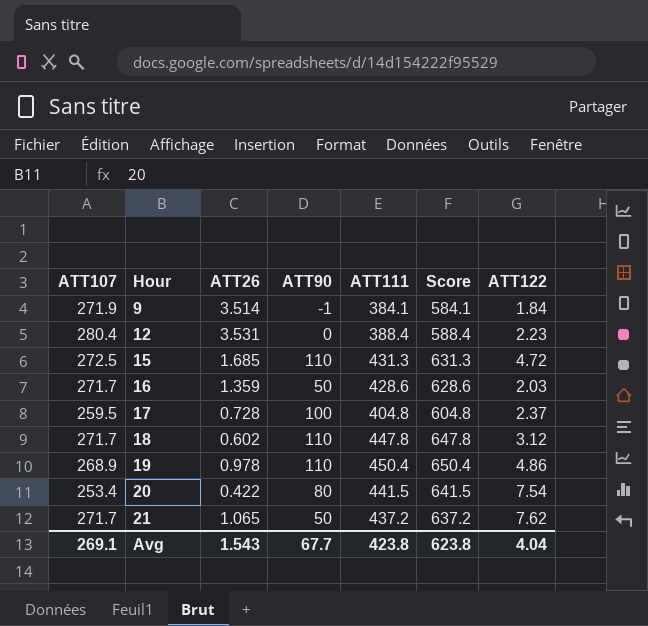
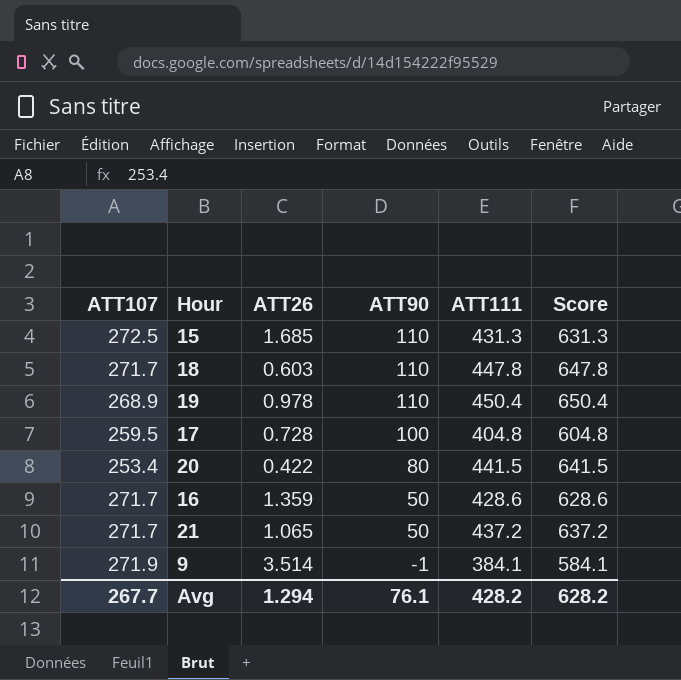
row order: Hour ascending -> ATT90 descending
column ATT122 | position: 7 -> none
row 12: 280.4 | 3.531 | 0 | 388.4 | 588.4 | 2.23 -> none
18 | ATT26: 0.602 -> 0.603
Avg | ATT107: 269.1 -> 267.7
Avg | ATT26: 1.543 -> 1.294
Avg | ATT90: 67.7 -> 76.1
Avg | ATT111: 423.8 -> 428.2
Avg | Score: 623.8 -> 628.2

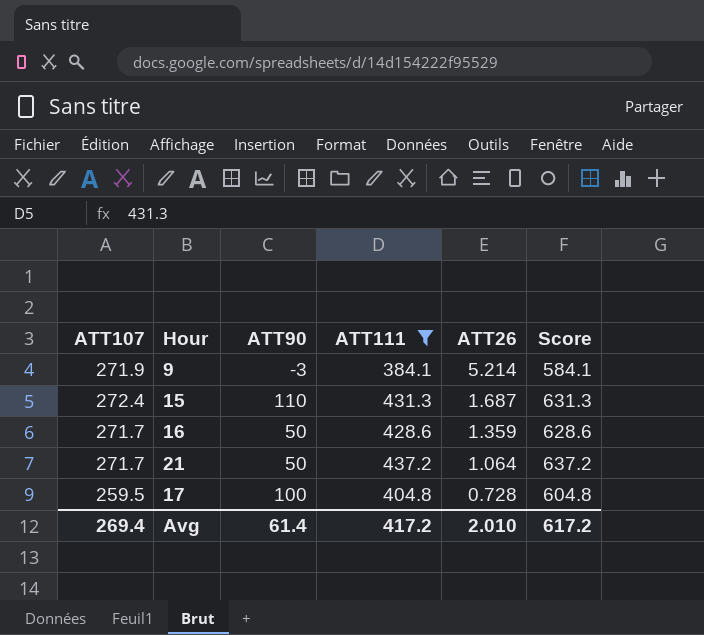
filter: none -> ATT111 <= 437.2
row order: ATT90 descending -> ATT26 descending
column ATT26 | position: 3 -> 5
9 | ATT90: -1 -> -3
9 | ATT26: 3.514 -> 5.214
15 | ATT107: 272.5 -> 272.4
15 | ATT26: 1.685 -> 1.687
21 | ATT26: 1.065 -> 1.064
Avg | ATT107: 267.7 -> 269.4
Avg | ATT90: 76.1 -> 61.4
Avg | ATT111: 428.2 -> 417.2
Avg | ATT26: 1.294 -> 2.010
Avg | Score: 628.2 -> 617.2

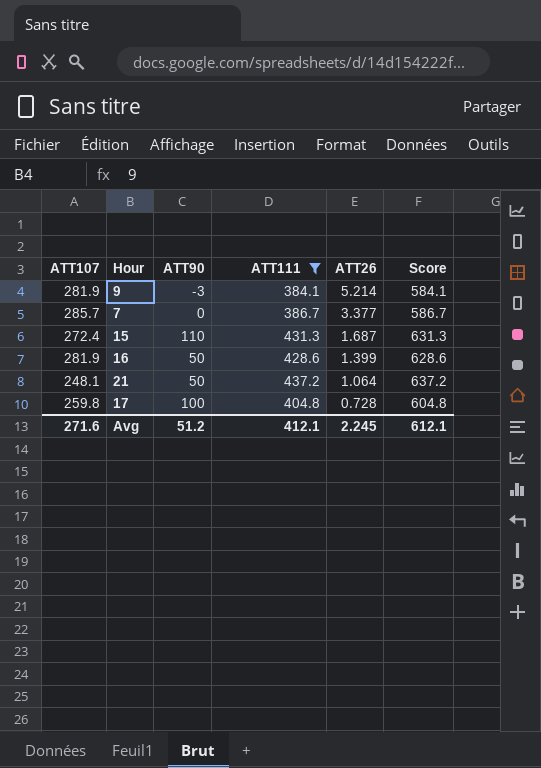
9 | ATT107: 271.9 -> 281.9
row 7: none -> 285.7 | 0 | 386.7 | 3.377 | 586.7
16 | ATT107: 271.7 -> 281.9
16 | ATT26: 1.359 -> 1.399
21 | ATT107: 271.7 -> 248.1
17 | ATT107: 259.5 -> 259.8
Avg | ATT107: 269.4 -> 271.6
Avg | ATT90: 61.4 -> 51.2
Avg | ATT111: 417.2 -> 412.1
Avg | ATT26: 2.010 -> 2.245
Avg | Score: 617.2 -> 612.1

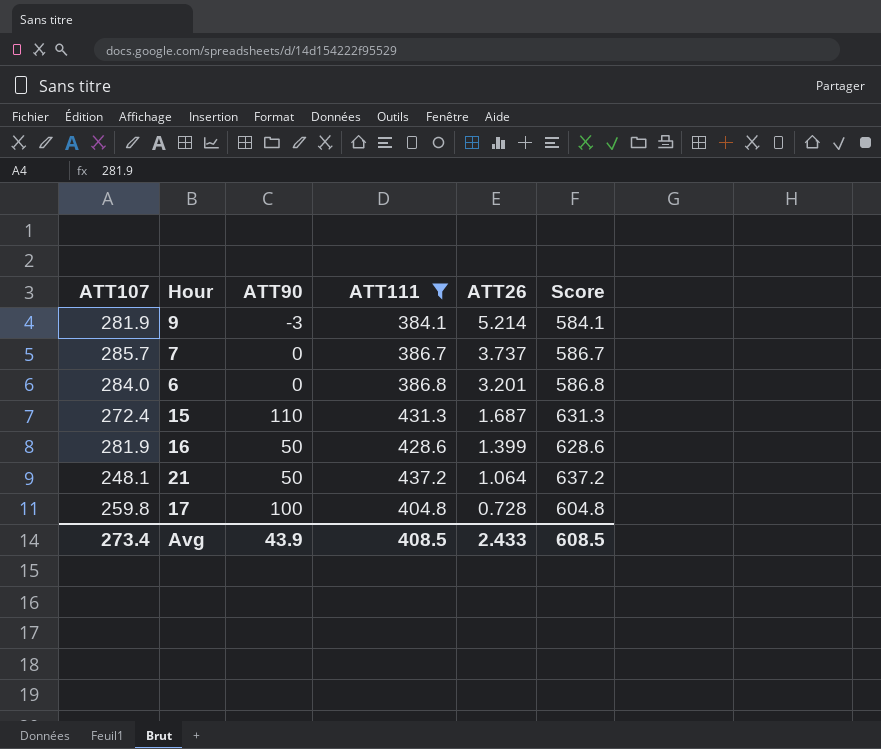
7 | ATT26: 3.377 -> 3.737
row 6: none -> 284.0 | 0 | 386.8 | 3.201 | 586.8
Avg | ATT107: 271.6 -> 273.4
Avg | ATT90: 51.2 -> 43.9
Avg | ATT111: 412.1 -> 408.5
Avg | ATT26: 2.245 -> 2.433
Avg | Score: 612.1 -> 608.5

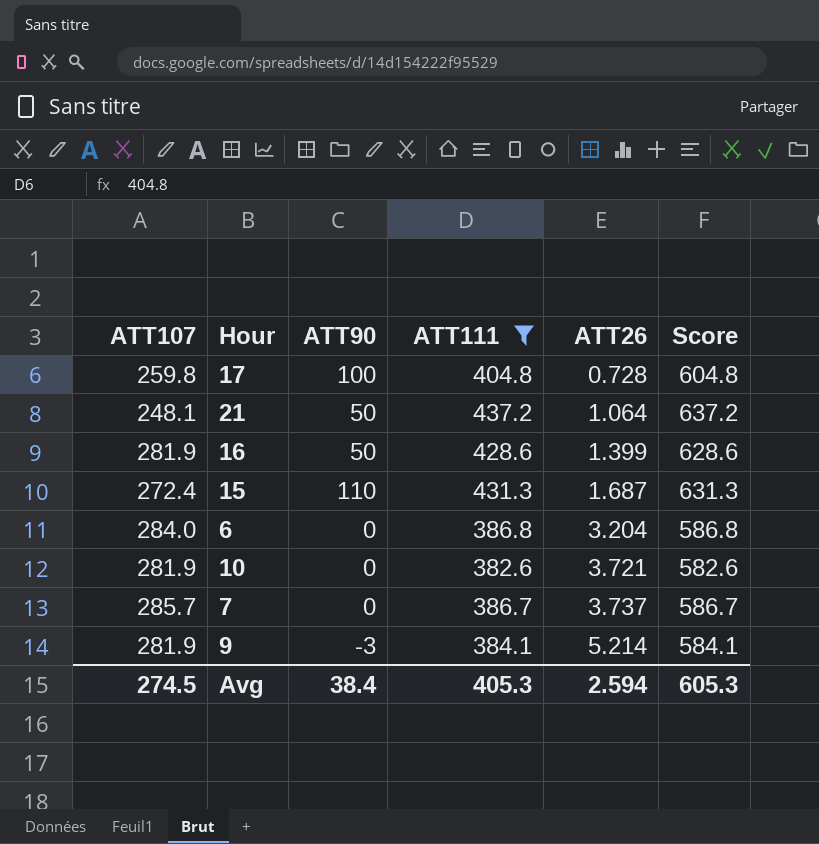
row order: ATT26 descending -> ATT26 ascending
6 | ATT26: 3.201 -> 3.204
row 10: none -> 281.9 | 0 | 382.6 | 3.721 | 582.6
Avg | ATT107: 273.4 -> 274.5
Avg | ATT90: 43.9 -> 38.4
Avg | ATT111: 408.5 -> 405.3
Avg | ATT26: 2.433 -> 2.594
Avg | Score: 608.5 -> 605.3

